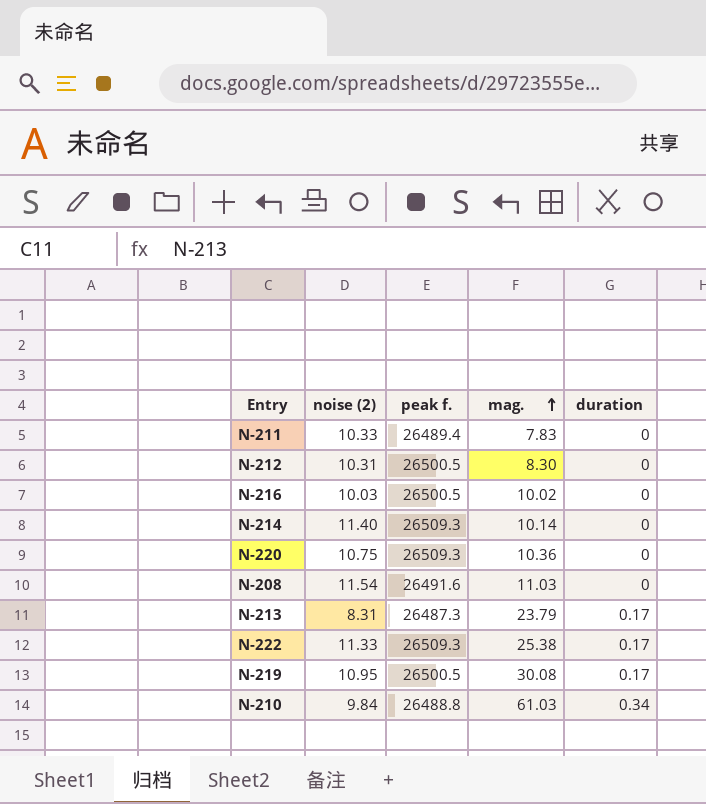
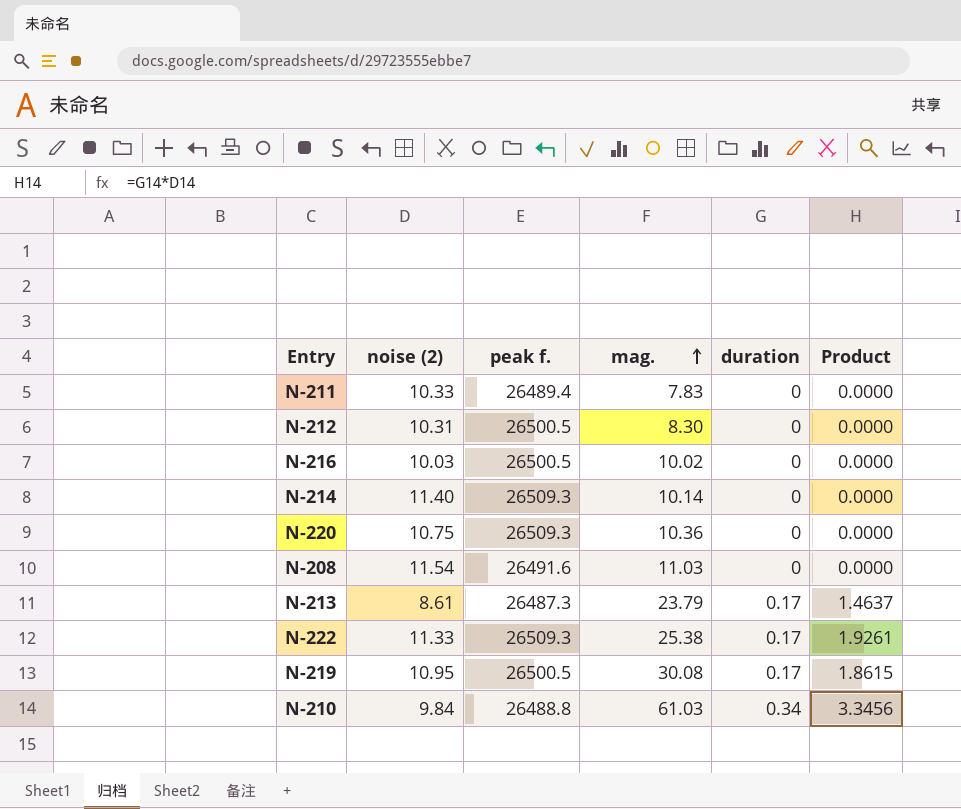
column Product | formula: none -> [noise (2)] * [duration]
N-213 | noise (2): 8.31 -> 8.61

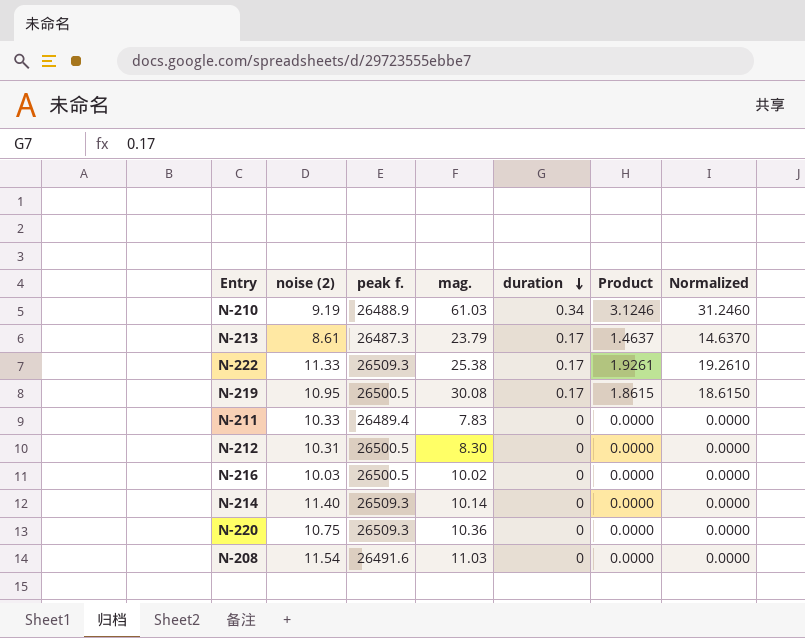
row order: mag. ascending -> duration descending
column Normalized | formula: none -> [Product] * 10
N-210 | noise (2): 9.84 -> 9.19
N-210 | peak f.: 26488.8 -> 26488.9
N-210 | Product: 3.3456 -> 3.1246

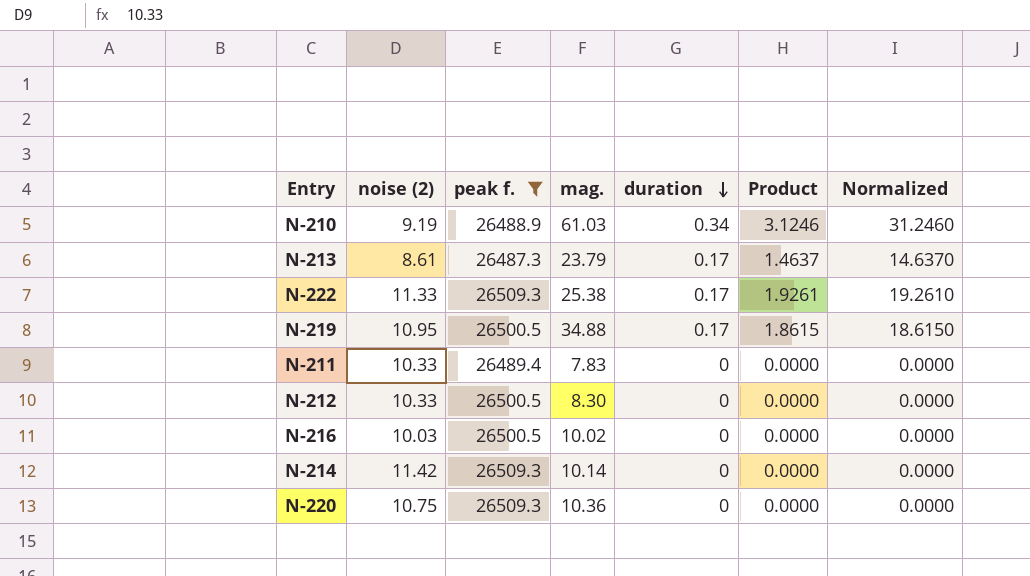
filter: none -> peak f. != 26491.6
N-219 | mag.: 30.08 -> 34.88
N-212 | noise (2): 10.31 -> 10.33
N-214 | noise (2): 11.40 -> 11.42

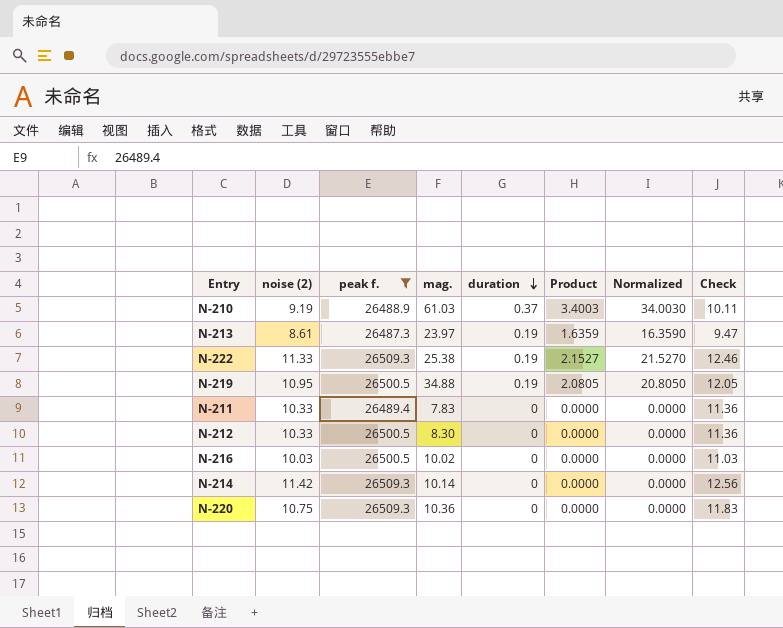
column Check | formula: none -> [noise (2)] * 1.1
N-210 | duration: 0.34 -> 0.37
N-210 | Product: 3.1246 -> 3.4003
N-210 | Normalized: 31.2460 -> 34.0030
N-213 | mag.: 23.79 -> 23.97
N-213 | duration: 0.17 -> 0.19
N-213 | Product: 1.4637 -> 1.6359
N-213 | Normalized: 14.6370 -> 16.3590
N-222 | duration: 0.17 -> 0.19
N-222 | Product: 1.9261 -> 2.1527
N-222 | Normalized: 19.2610 -> 21.5270
N-219 | duration: 0.17 -> 0.19
N-219 | Product: 1.8615 -> 2.0805
N-219 | Normalized: 18.6150 -> 20.8050

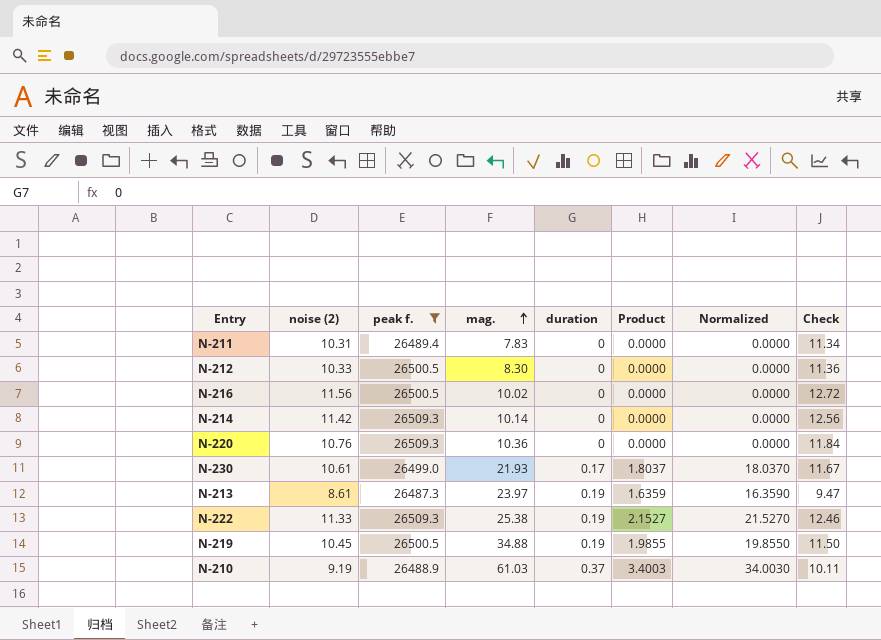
row order: duration descending -> mag. ascending
N-211 | noise (2): 10.33 -> 10.31
N-211 | Check: 11.36 -> 11.34
N-216 | noise (2): 10.03 -> 11.56
N-216 | Check: 11.03 -> 12.72
N-220 | noise (2): 10.75 -> 10.76
N-220 | Check: 11.83 -> 11.84
row N-230: none -> 10.61 | 26499.0 | 21.93 | 0.17 | 1.8037 | 18.0370 | 11.67
N-219 | noise (2): 10.95 -> 10.45
N-219 | Product: 2.0805 -> 1.9855
N-219 | Normalized: 20.8050 -> 19.8550
N-219 | Check: 12.05 -> 11.50

